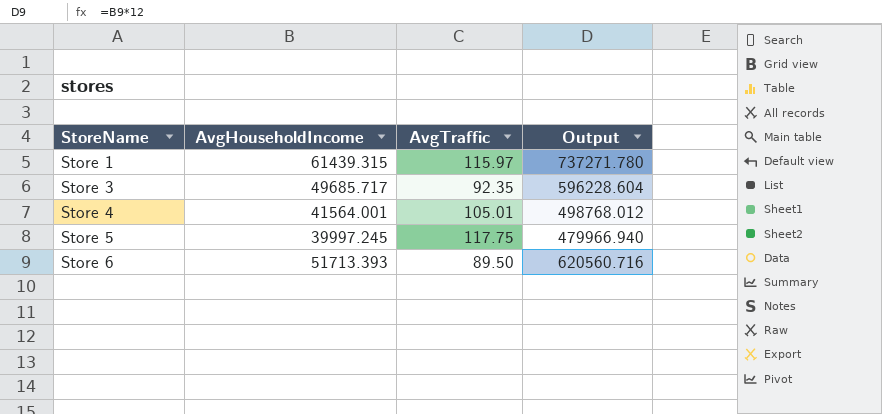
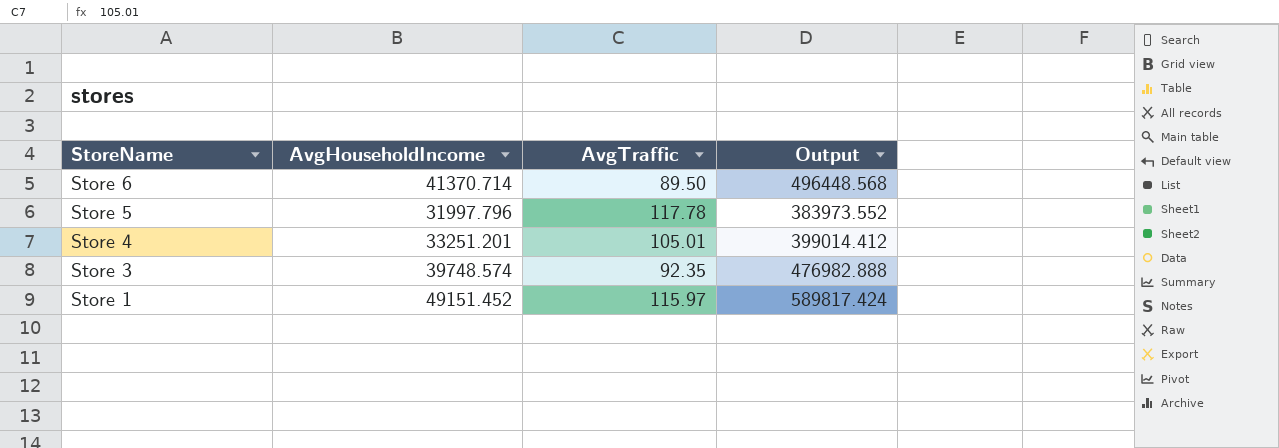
row order: StoreName ascending -> StoreName descending
Store 6 | AvgHouseholdIncome: 51713.393 -> 41370.714
Store 6 | Output: 620560.716 -> 496448.568
Store 5 | AvgHouseholdIncome: 39997.245 -> 31997.796
Store 5 | AvgTraffic: 117.75 -> 117.78
Store 5 | Output: 479966.940 -> 383973.552
Store 4 | AvgHouseholdIncome: 41564.001 -> 33251.201
Store 4 | Output: 498768.012 -> 399014.412
Store 3 | AvgHouseholdIncome: 49685.717 -> 39748.574
Store 3 | Output: 596228.604 -> 476982.888
Store 1 | AvgHouseholdIncome: 61439.315 -> 49151.452
Store 1 | Output: 737271.780 -> 589817.424

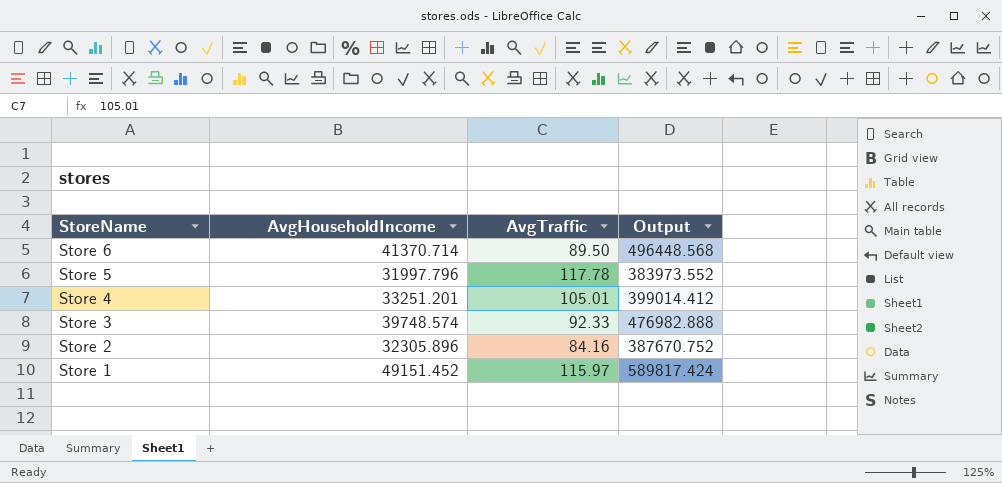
Store 3 | AvgTraffic: 92.35 -> 92.33
row Store 2: none -> 32305.896 | 84.16 | 387670.752

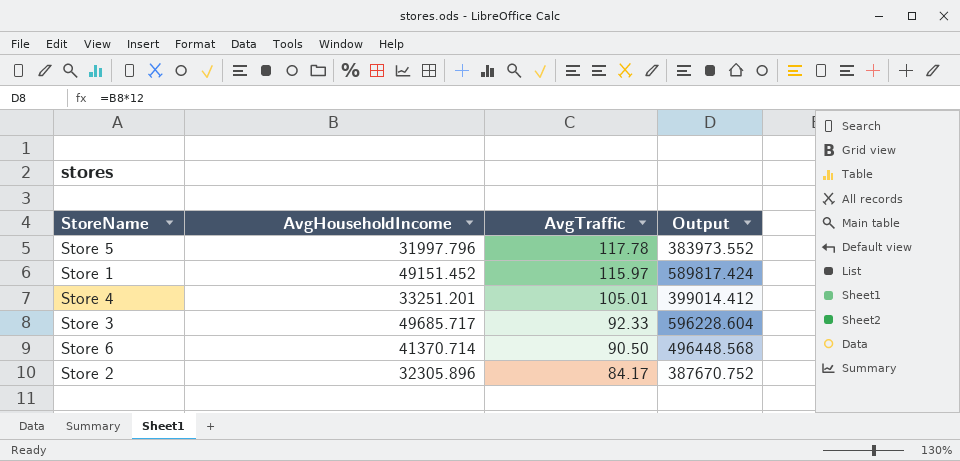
row order: StoreName descending -> AvgTraffic descending
Store 3 | AvgHouseholdIncome: 39748.574 -> 49685.717
Store 3 | Output: 476982.888 -> 596228.604
Store 6 | AvgTraffic: 89.50 -> 90.50
Store 2 | AvgTraffic: 84.16 -> 84.17

